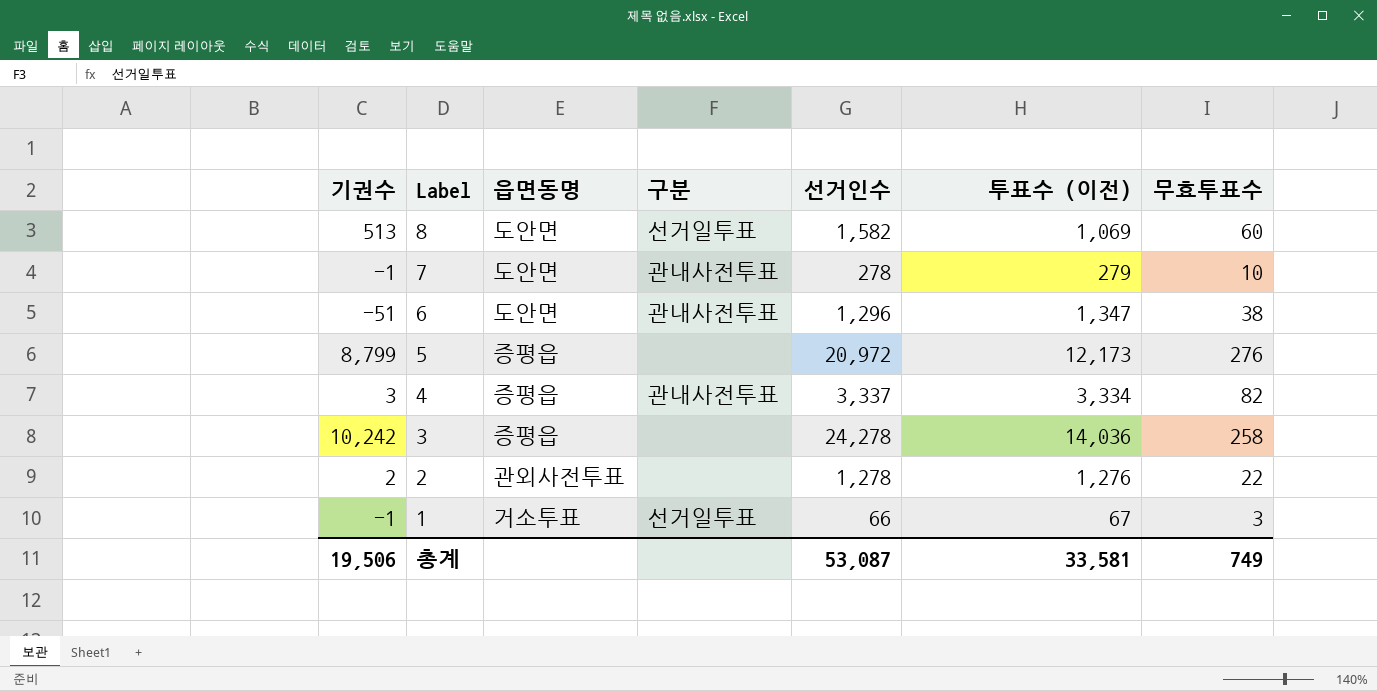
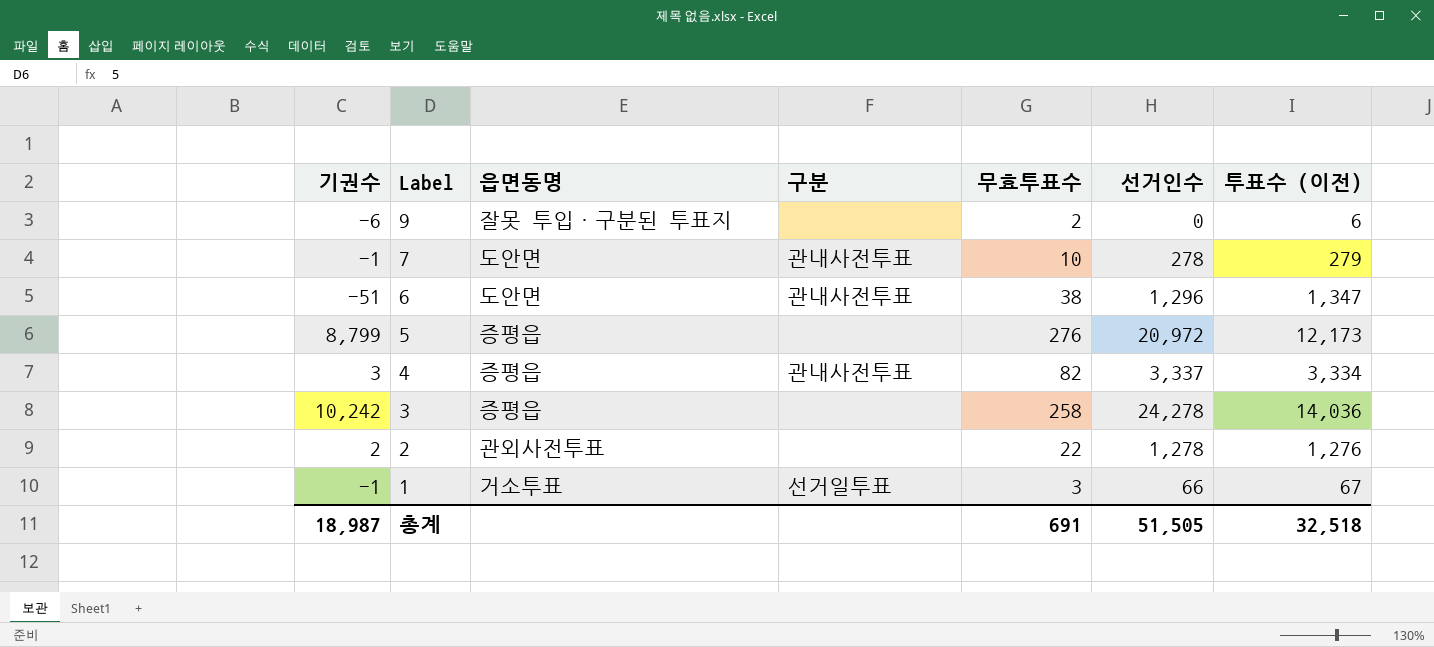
column 무효투표수 | position: 7 -> 5
row 8: 513 | 도안면 | 선거일투표 | 1,582 | 1,069 | 60 -> none
row 9: none -> -6 | 잘못 투입·구분된 투표지 | none | 2 | 0 | 6
총계 | 기권수: 19,506 -> 18,987
총계 | 무효투표수: 749 -> 691
총계 | 선거인수: 53,087 -> 51,505
총계 | 투표수 (이전): 33,581 -> 32,518

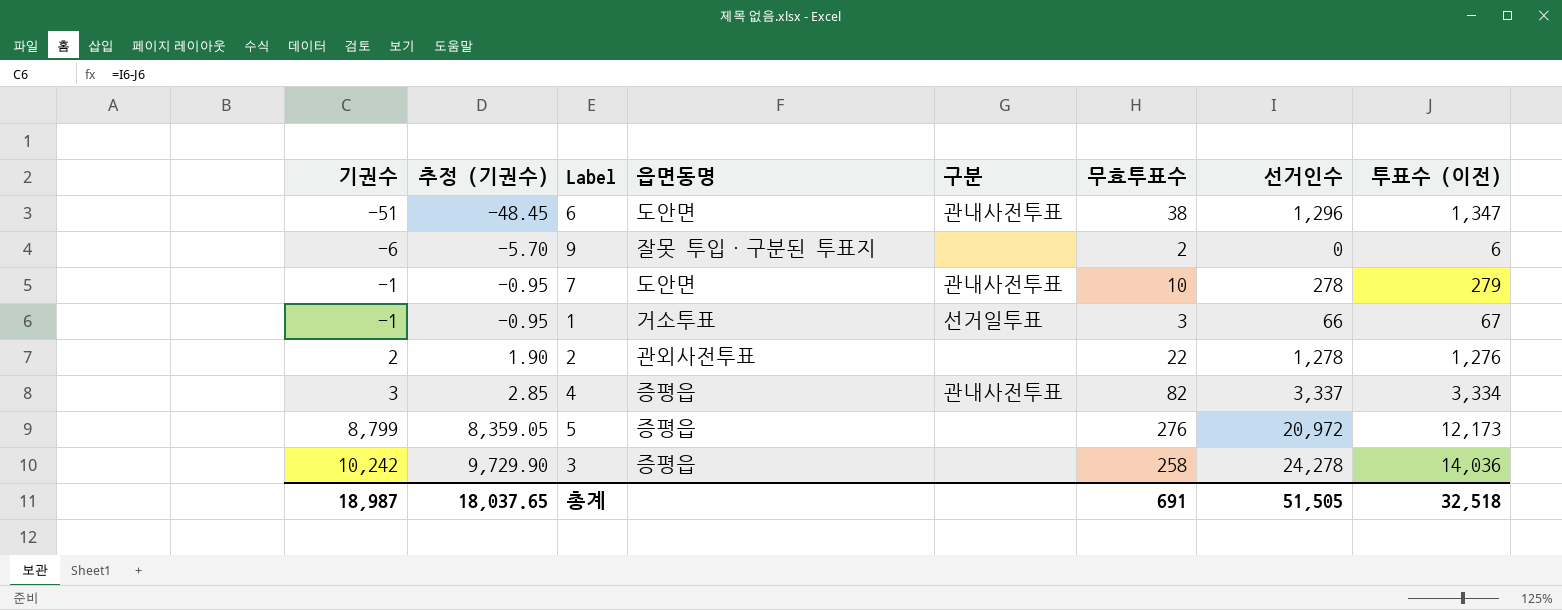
row order: Label descending -> 기권수 ascending
column 추정 (기권수) | formula: none -> [기권수] * 0.95

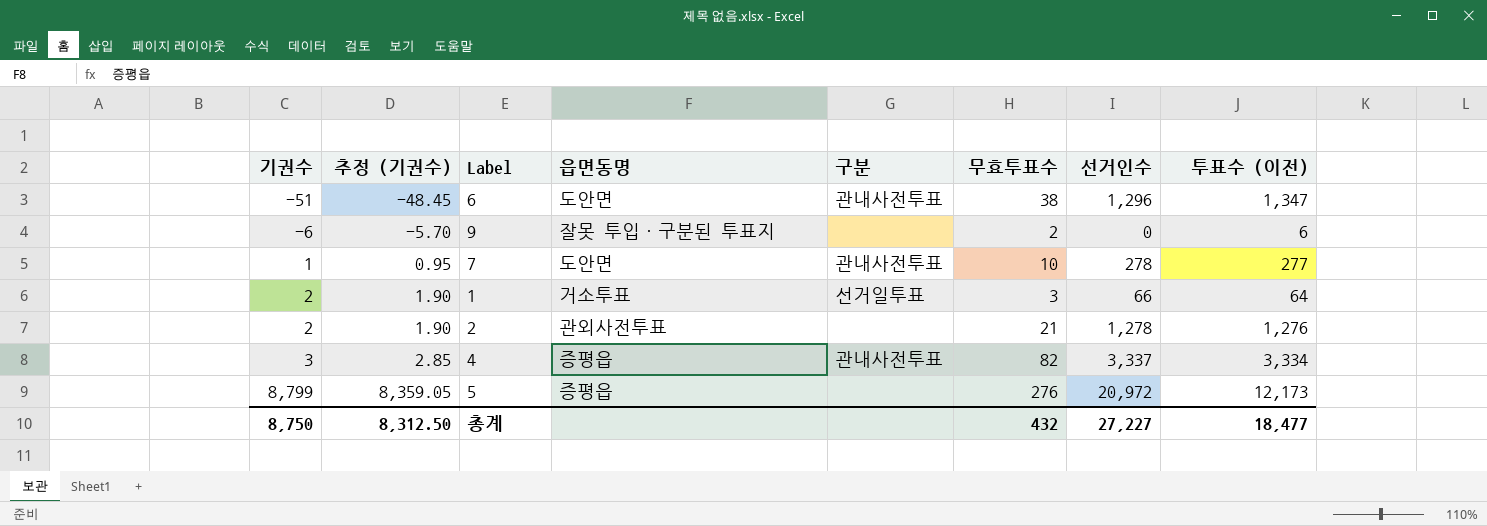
row 3: 10,242 | 9,729.90 | 증평읍 | none | 258 | 24,278 | 14,036 -> none
7 | 기권수: -1 -> 1
7 | 추정 (기권수): -0.95 -> 0.95
7 | 투표수 (이전): 279 -> 277
1 | 기권수: -1 -> 2
1 | 추정 (기권수): -0.95 -> 1.90
1 | 투표수 (이전): 67 -> 64
2 | 무효투표수: 22 -> 21
총계 | 기권수: 18,987 -> 8,750
총계 | 추정 (기권수): 18,037.65 -> 8,312.50
총계 | 무효투표수: 691 -> 432
총계 | 선거인수: 51,505 -> 27,227
총계 | 투표수 (이전): 32,518 -> 18,477

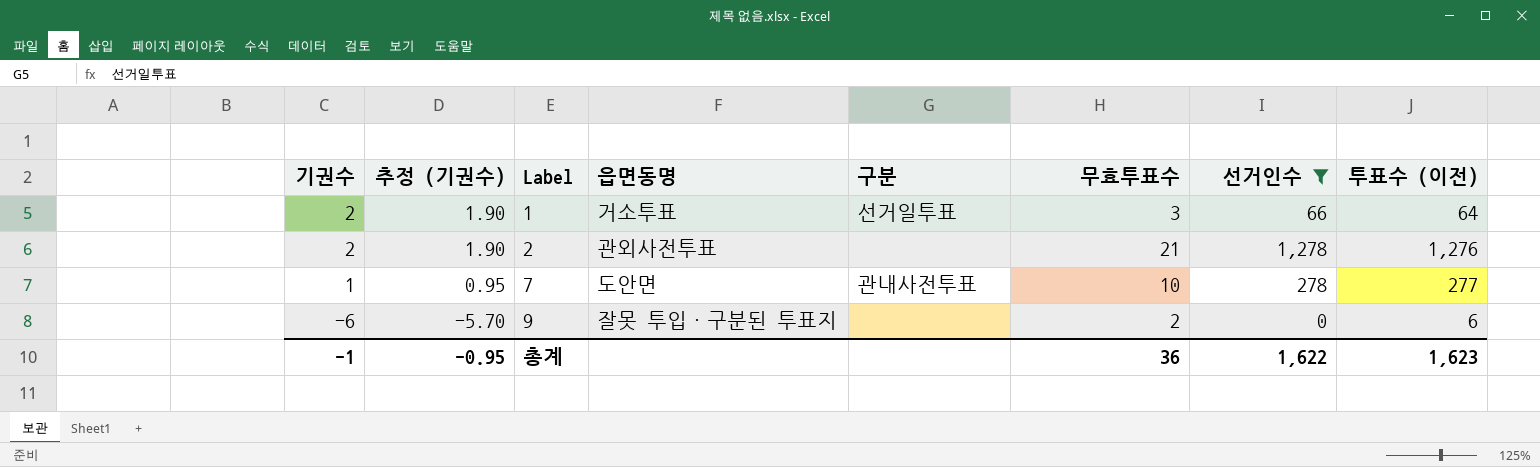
filter: none -> 선거인수 <= 1,278
row order: 기권수 ascending -> 기권수 descending
총계 | 기권수: 8,750 -> -1
총계 | 추정 (기권수): 8,312.50 -> -0.95
총계 | 무효투표수: 432 -> 36
총계 | 선거인수: 27,227 -> 1,622
총계 | 투표수 (이전): 18,477 -> 1,623

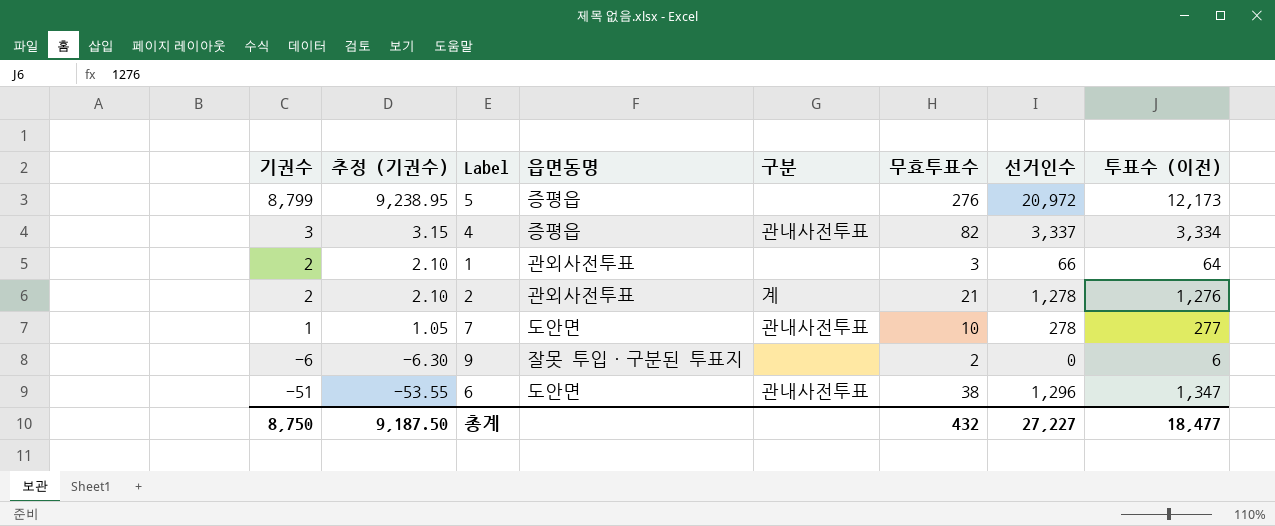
filter: 선거인수 <= 1,278 -> none
column 추정 (기권수) | formula: [기권수] * 0.95 -> [기권수] * 1.05
1 | 읍면동명: 거소투표 -> 관외사전투표
1 | 구분: 선거일투표 -> none
2 | 구분: none -> 계
총계 | 기권수: -1 -> 8,750
총계 | 추정 (기권수): -0.95 -> 9,187.50
총계 | 무효투표수: 36 -> 432
총계 | 선거인수: 1,622 -> 27,227
총계 | 투표수 (이전): 1,623 -> 18,477

